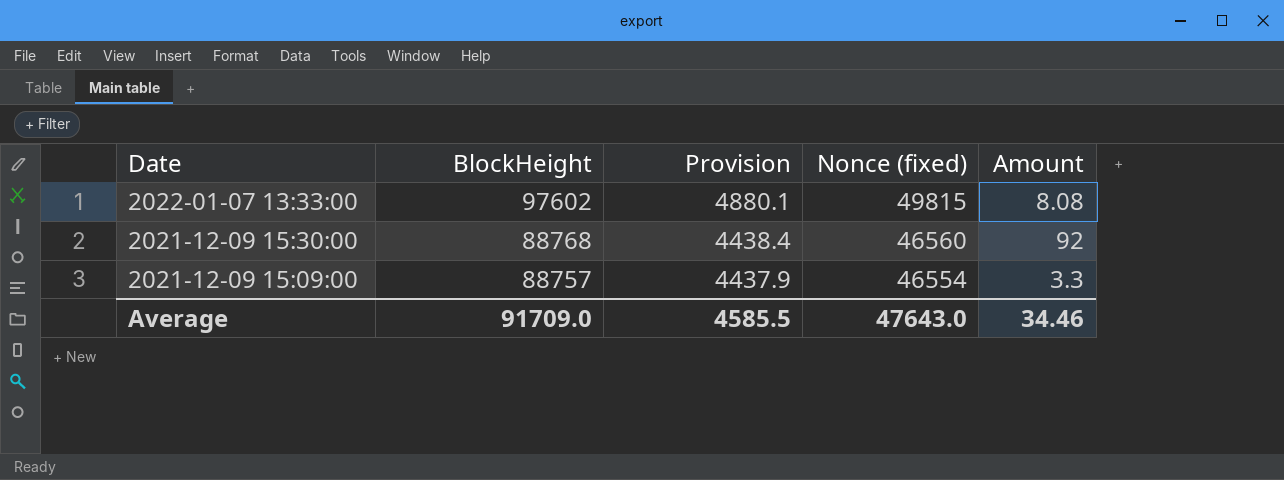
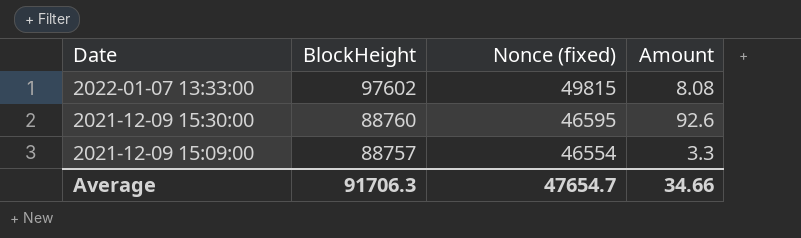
column Provision | formula: [BlockHeight] * 0.05 -> none
2021-12-09 15:30:00 | BlockHeight: 88768 -> 88760
2021-12-09 15:30:00 | Nonce (fixed): 46560 -> 46595
2021-12-09 15:30:00 | Amount: 92 -> 92.6
Average | BlockHeight: 91709.0 -> 91706.3
Average | Nonce (fixed): 47643.0 -> 47654.7
Average | Amount: 34.46 -> 34.66

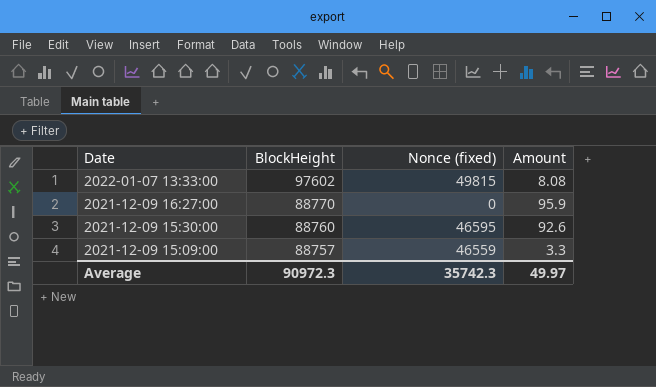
row 2021-12-09 16:27:00: none -> 88770 | 0 | 95.9
2021-12-09 15:09:00 | Nonce (fixed): 46554 -> 46559
Average | BlockHeight: 91706.3 -> 90972.3
Average | Nonce (fixed): 47654.7 -> 35742.3
Average | Amount: 34.66 -> 49.97

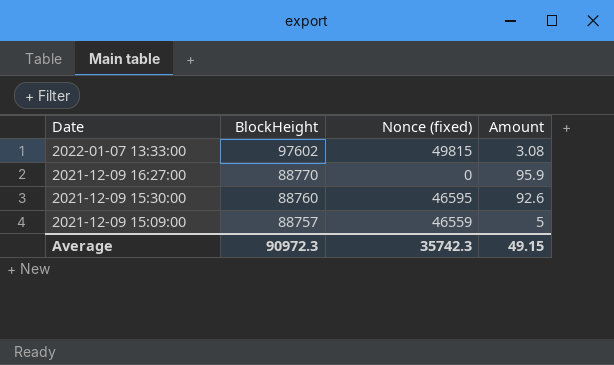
2022-01-07 13:33:00 | Amount: 8.08 -> 3.08
2021-12-09 15:09:00 | Amount: 3.3 -> 5
Average | Amount: 49.97 -> 49.15

